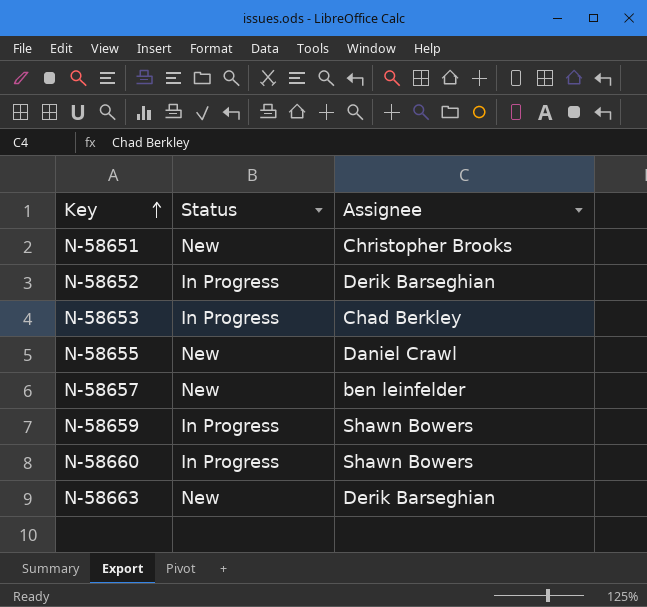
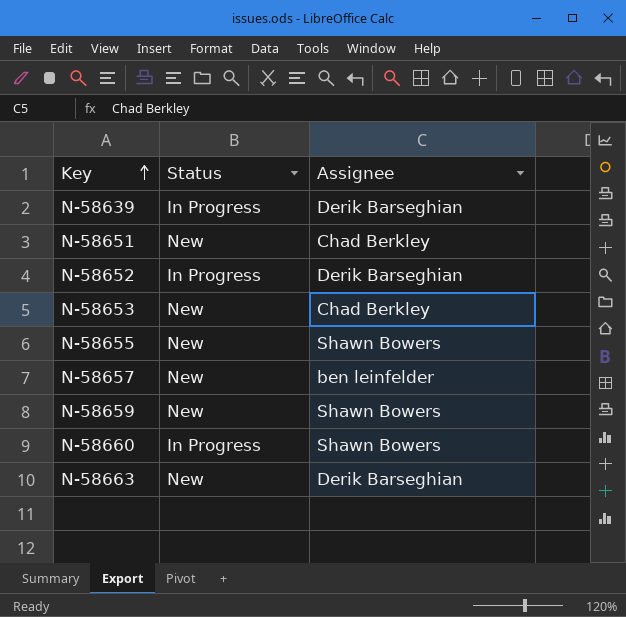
row N-58639: none -> In Progress | Derik Barseghian
N-58651 | Assignee: Christopher Brooks -> Chad Berkley
N-58653 | Status: In Progress -> New
N-58655 | Assignee: Daniel Crawl -> Shawn Bowers
N-58659 | Status: In Progress -> New

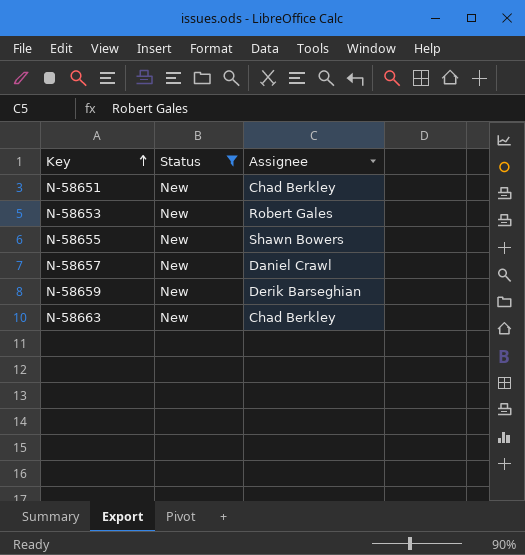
filter: none -> Status = New
N-58653 | Assignee: Chad Berkley -> Robert Gales
N-58657 | Assignee: ben leinfelder -> Daniel Crawl
N-58659 | Assignee: Shawn Bowers -> Derik Barseghian
N-58663 | Assignee: Derik Barseghian -> Chad Berkley

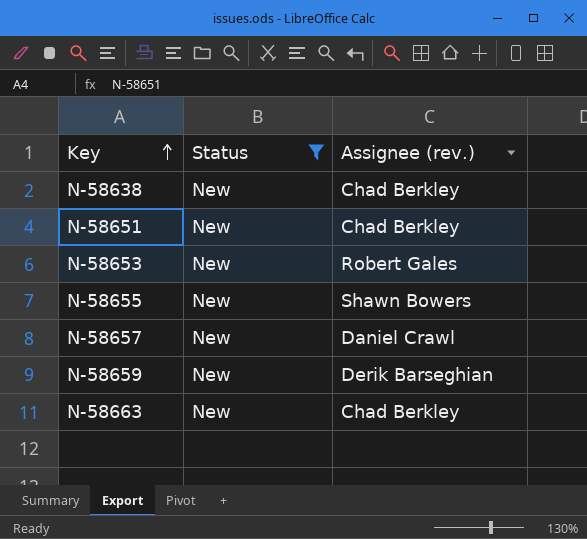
column name: Assignee -> Assignee (rev.)
row N-58638: none -> New | Chad Berkley

